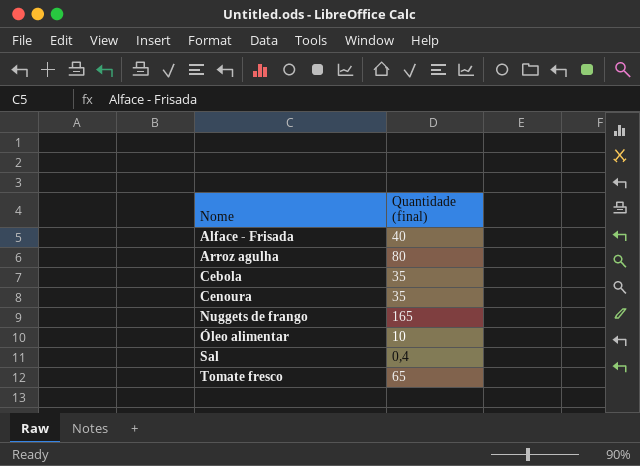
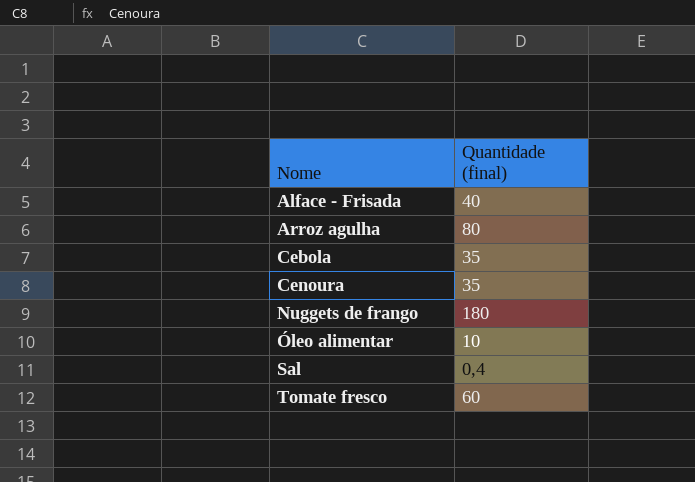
Nuggets de frango | Quantidade (final): 165 -> 180
Tomate fresco | Quantidade (final): 65 -> 60

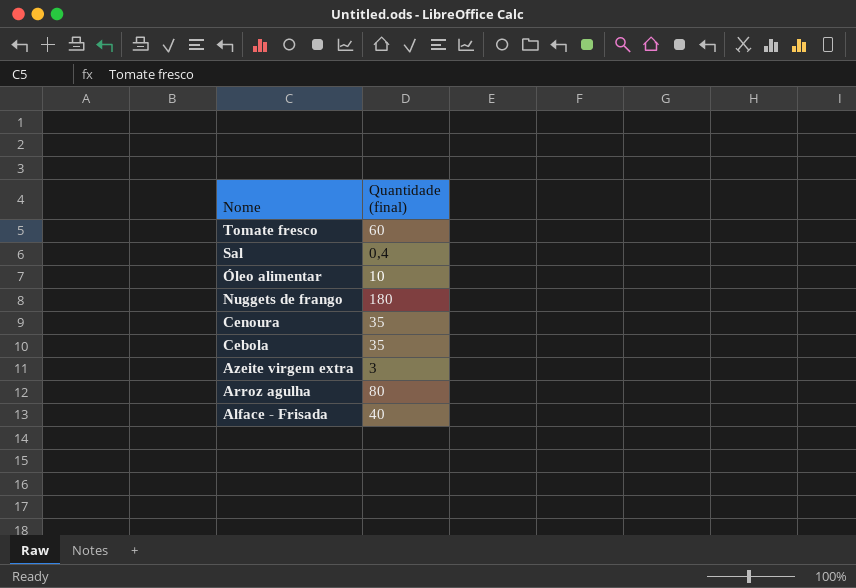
row order: Nome ascending -> Nome descending
row Azeite virgem extra: none -> 3

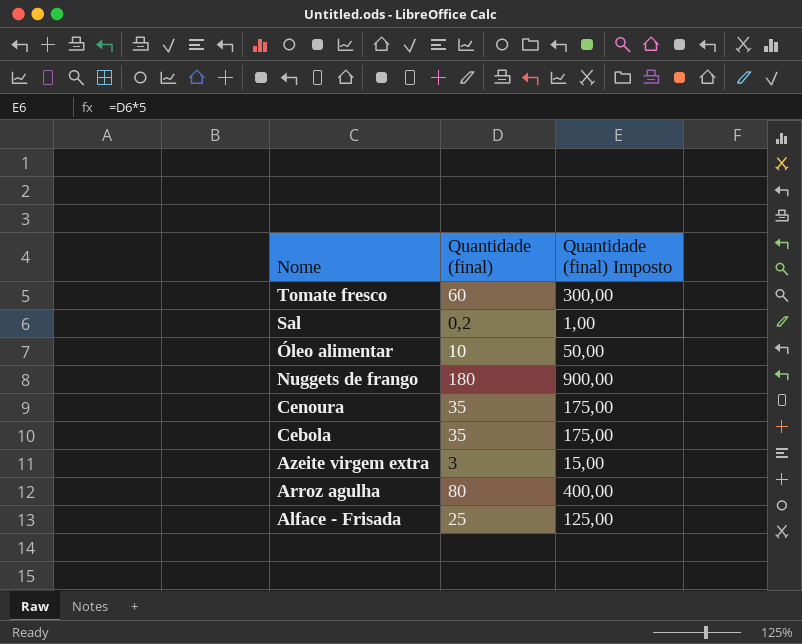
column Quantidade (final) Imposto | formula: none -> [Quantidade (final)] * 5
Sal | Quantidade (final): 0,4 -> 0,2
Alface - Frisada | Quantidade (final): 40 -> 25

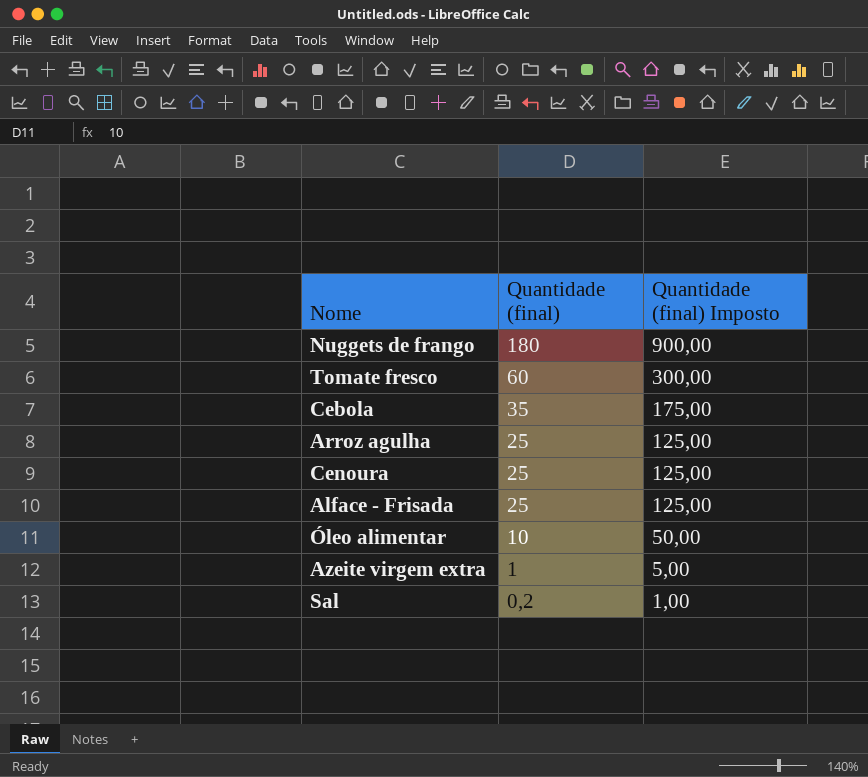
row order: Nome descending -> Quantidade (final) descending
Arroz agulha | Quantidade (final): 80 -> 25
Arroz agulha | Quantidade (final) Imposto: 400,00 -> 125,00
Cenoura | Quantidade (final): 35 -> 25
Cenoura | Quantidade (final) Imposto: 175,00 -> 125,00
Azeite virgem extra | Quantidade (final): 3 -> 1
Azeite virgem extra | Quantidade (final) Imposto: 15,00 -> 5,00

